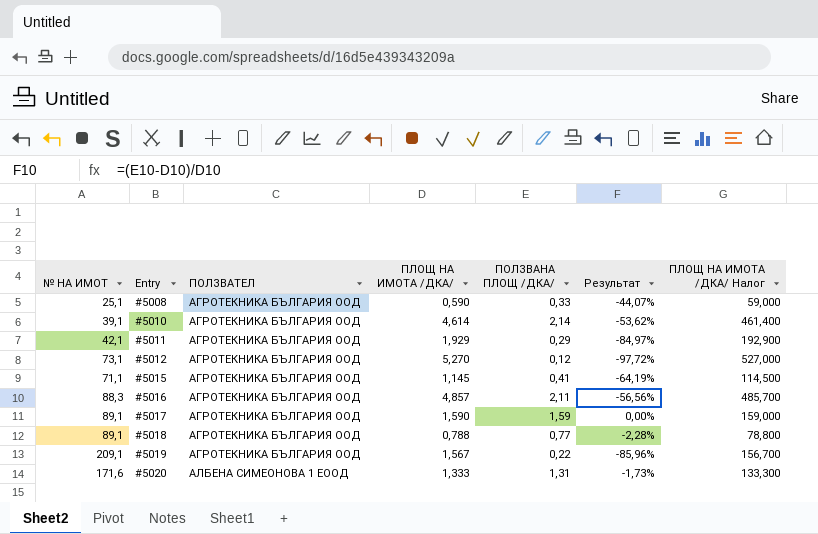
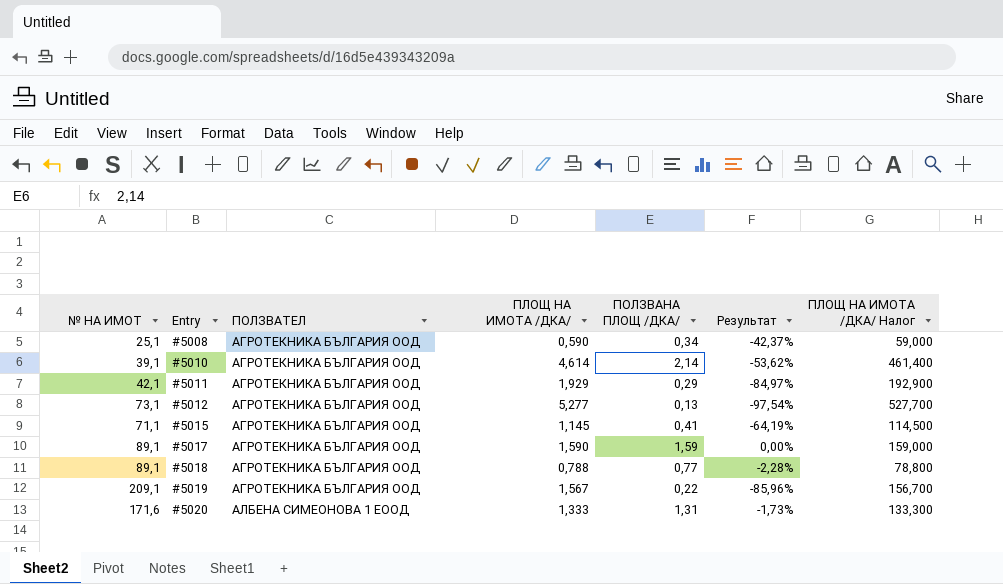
row #5016: 88,3 | АГРОТЕКНИКА БЪЛГАРИЯ ООД | 4,857 | 2,11 | -56,56% | 485,700 -> none
#5008 | ПОЛЗВАНА ПЛОЩ /ДКА/: 0,33 -> 0,34
#5008 | Результат: -44,07% -> -42,37%
#5012 | ПЛОЩ НА ИМОТА /ДКА/: 5,270 -> 5,277
#5012 | ПОЛЗВАНА ПЛОЩ /ДКА/: 0,12 -> 0,13
#5012 | Результат: -97,72% -> -97,54%
#5012 | ПЛОЩ НА ИМОТА /ДКА/ Налог: 527,000 -> 527,700

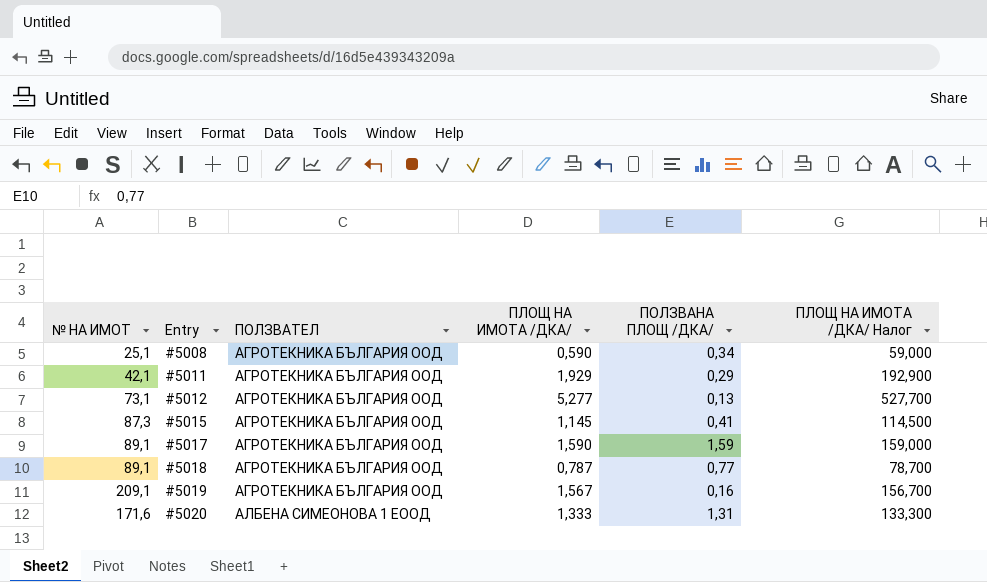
column Результат | formula: ([ПОЛЗВАНА ПЛОЩ /ДКА/] - [ПЛОЩ НА ИМОТА /ДКА/]) / [ПЛОЩ НА ИМОТА /ДКА/] -> none
row #5010: 39,1 | АГРОТЕКНИКА БЪЛГАРИЯ ООД | 4,614 | 2,14 | -53,62% | 461,400 -> none
#5015 | № НА ИМОТ: 71,1 -> 87,3
#5018 | ПЛОЩ НА ИМОТА /ДКА/: 0,788 -> 0,787
#5018 | ПЛОЩ НА ИМОТА /ДКА/ Налог: 78,800 -> 78,700
#5019 | ПОЛЗВАНА ПЛОЩ /ДКА/: 0,22 -> 0,16

